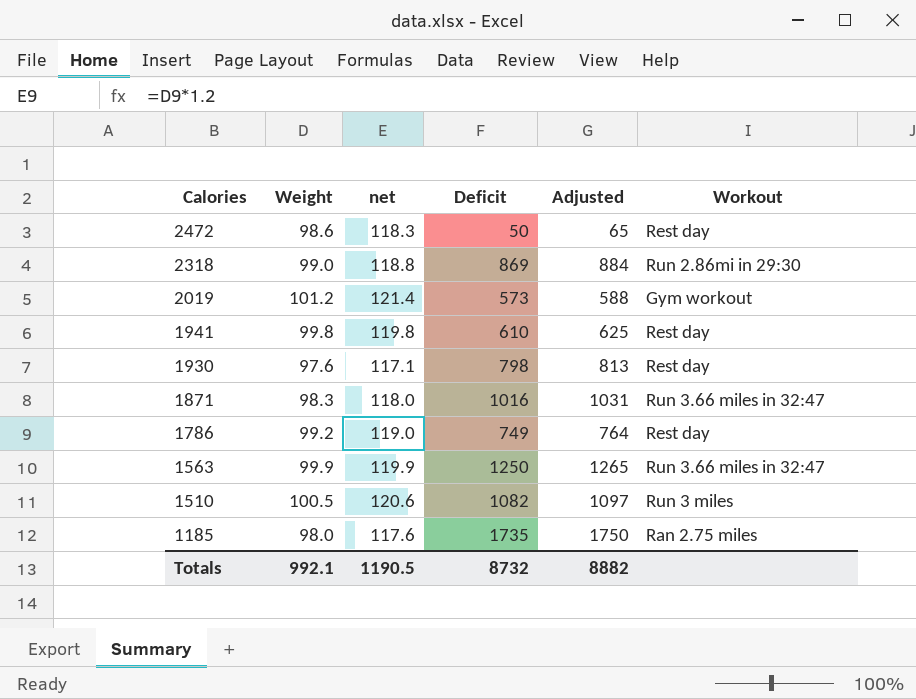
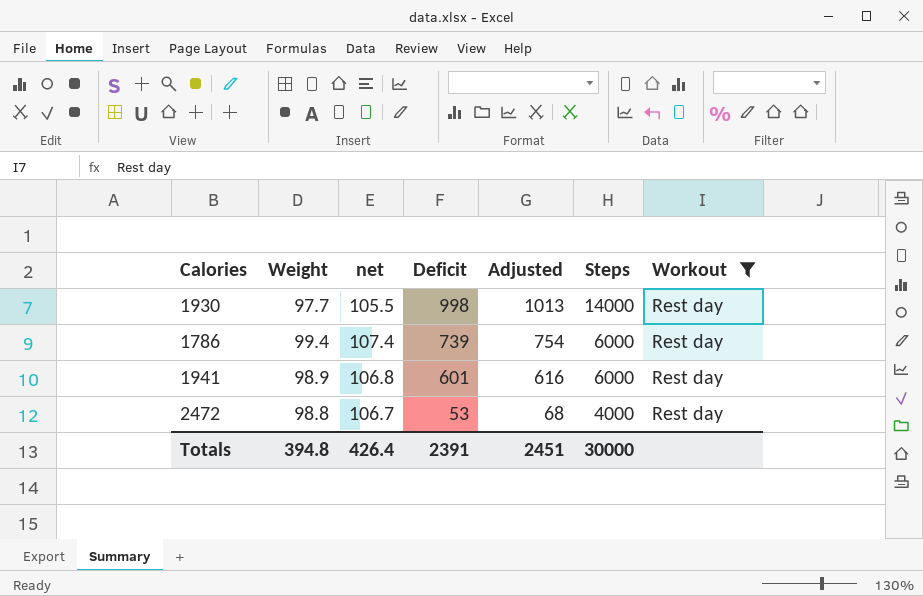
filter: none -> Workout = Rest day
row order: Calories descending -> Deficit descending
column net | formula: [Weight] * 1.2 -> [Weight] * 1.08
column Steps | position: none -> 6
1930 | Weight: 97.6 -> 97.7
1930 | Deficit: 798 -> 998
1930 | Adjusted: 813 -> 1013
1786 | Weight: 99.2 -> 99.4
1786 | Deficit: 749 -> 739
1786 | Adjusted: 764 -> 754
1941 | Weight: 99.8 -> 98.9
1941 | Deficit: 610 -> 601
1941 | Adjusted: 625 -> 616
2472 | Weight: 98.6 -> 98.8
2472 | Deficit: 50 -> 53
2472 | Adjusted: 65 -> 68
Totals | Weight: 992.1 -> 394.8
Totals | net: 1190.5 -> 426.4
Totals | Deficit: 8732 -> 2391
Totals | Adjusted: 8882 -> 2451

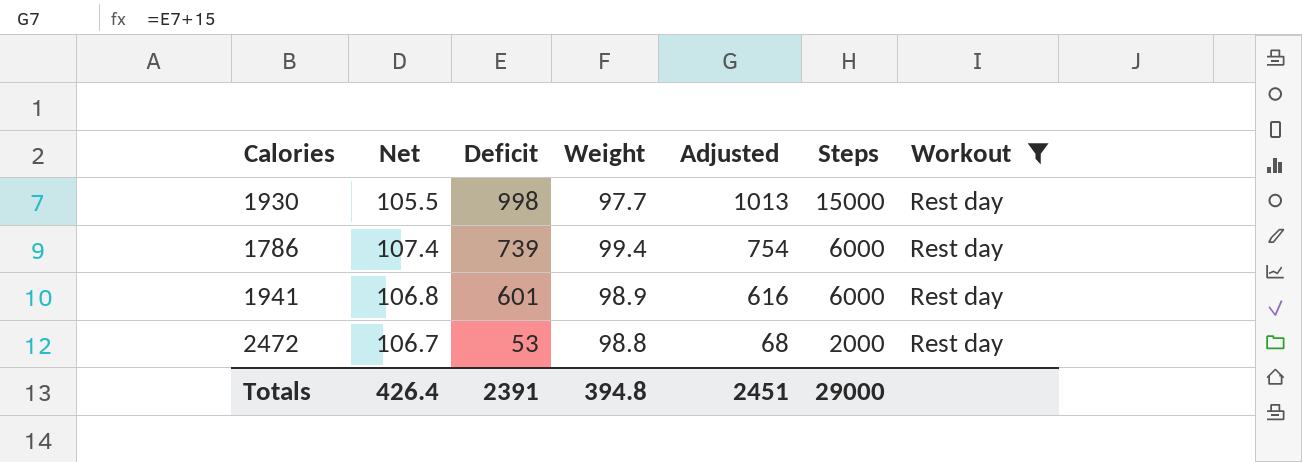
column name: net -> Net
column Weight | position: 2 -> 4
1930 | Steps: 14000 -> 15000
2472 | Steps: 4000 -> 2000
Totals | Steps: 30000 -> 29000

